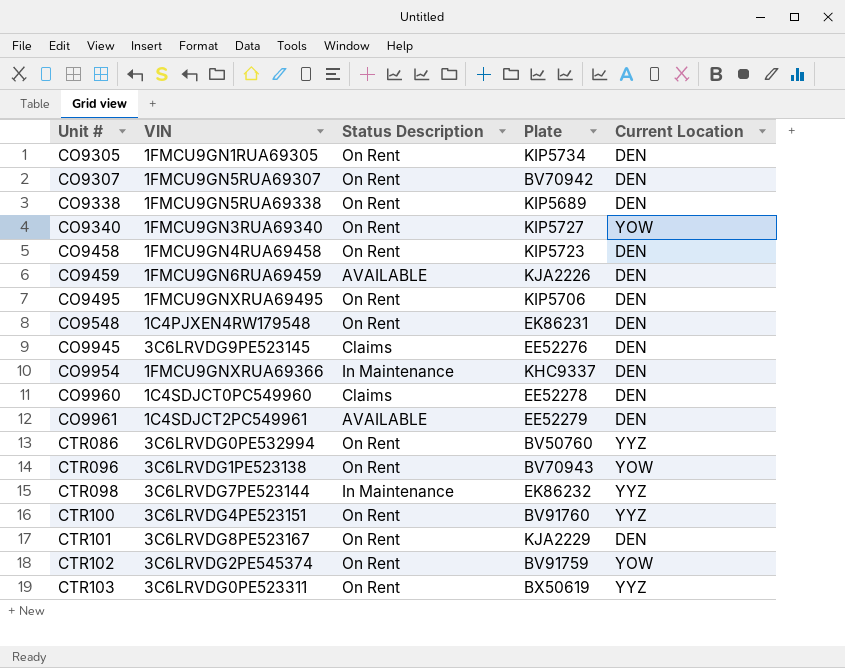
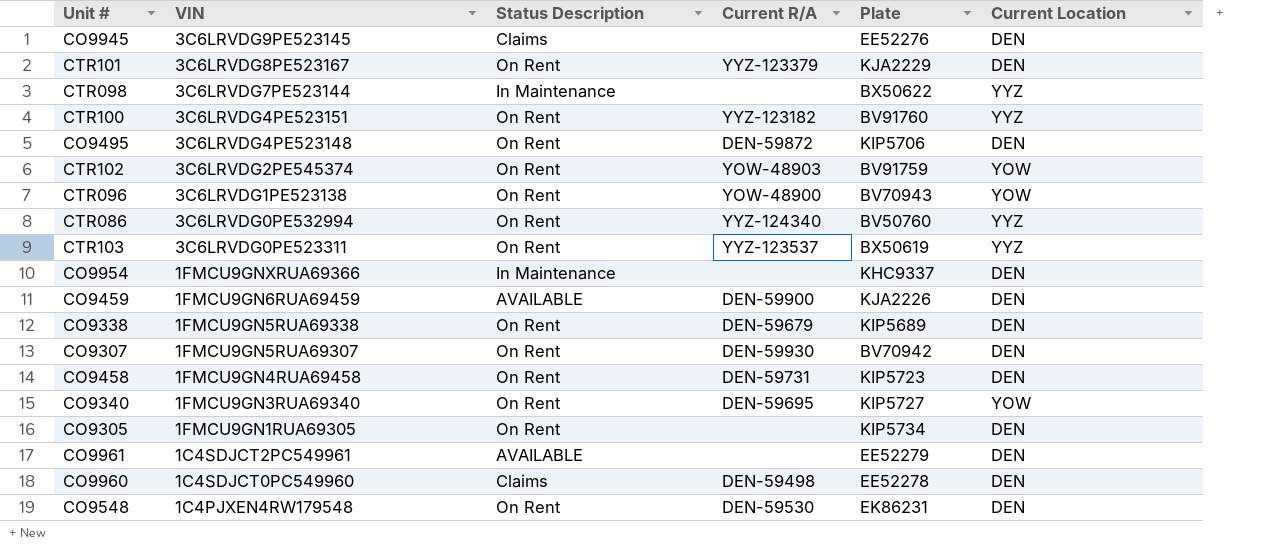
row order: Unit # ascending -> VIN descending
column Current R/A | position: none -> 4
CTR098 | Plate: EK86232 -> BX50622
CO9495 | VIN: 1FMCU9GNXRUA69495 -> 3C6LRVDG4PE523148

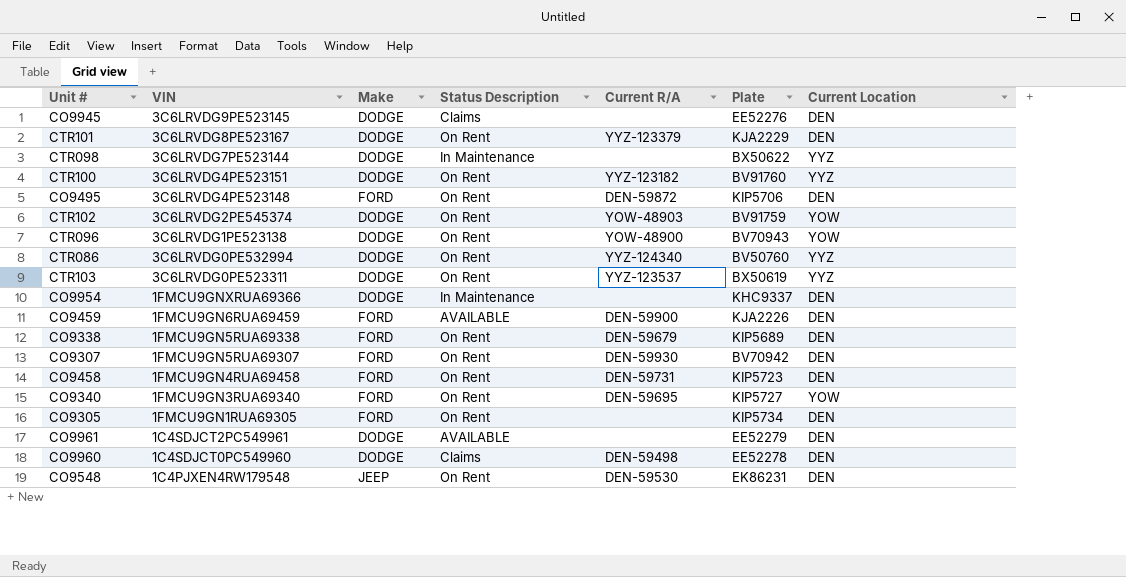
column Make | position: none -> 3

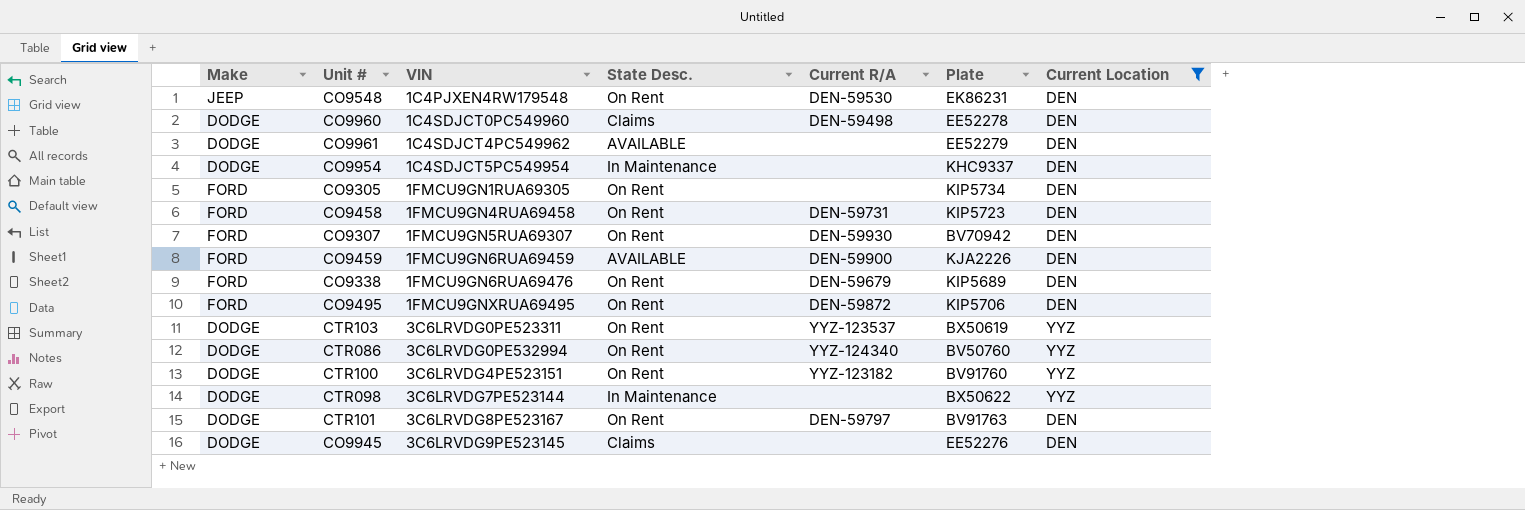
filter: none -> Current Location != YOW
row order: VIN descending -> VIN ascending
column Make | position: 3 -> 1
column name: Status Description -> State Desc.
CO9961 | VIN: 1C4SDJCT2PC549961 -> 1C4SDJCT4PC549962
CO9954 | VIN: 1FMCU9GNXRUA69366 -> 1C4SDJCT5PC549954
CO9338 | VIN: 1FMCU9GN5RUA69338 -> 1FMCU9GN6RUA69476
CO9495 | VIN: 3C6LRVDG4PE523148 -> 1FMCU9GNXRUA69495
CTR101 | Current R/A: YYZ-123379 -> DEN-59797
CTR101 | Plate: KJA2229 -> BV91763

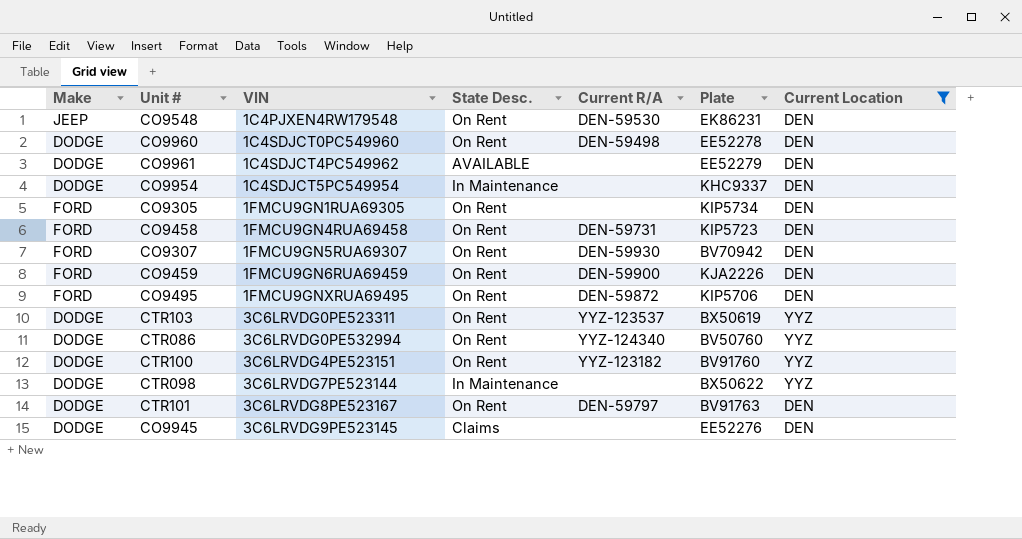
row CO9338: FORD | 1FMCU9GN6RUA69476 | On Rent | DEN-59679 | KIP5689 | DEN -> none
CO9960 | State Desc.: Claims -> On Rent
CO9459 | State Desc.: AVAILABLE -> On Rent

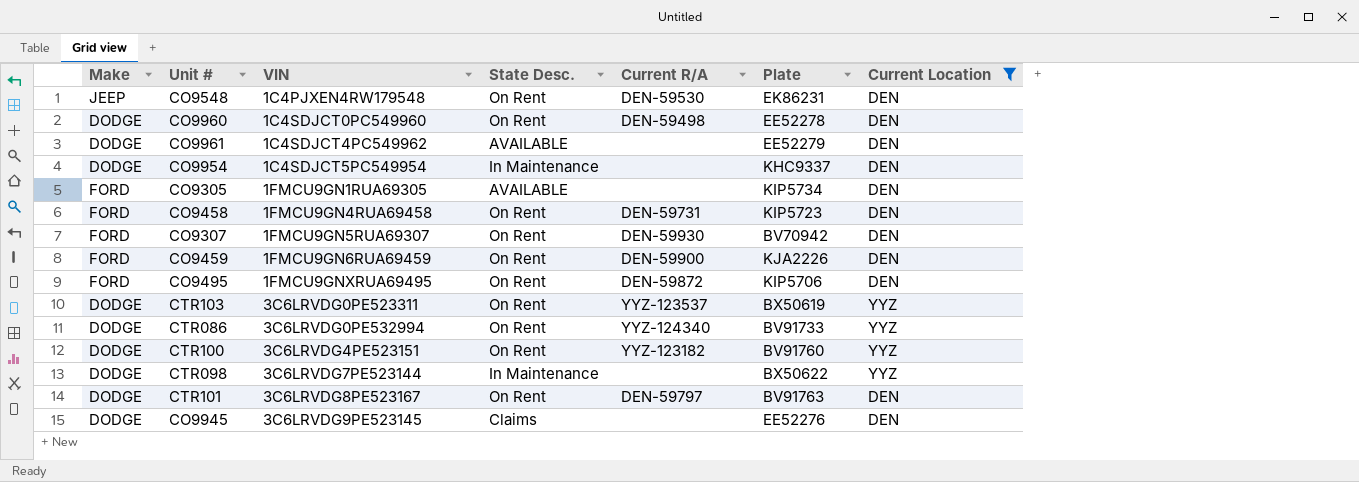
CO9305 | State Desc.: On Rent -> AVAILABLE
CTR086 | Plate: BV50760 -> BV91733

